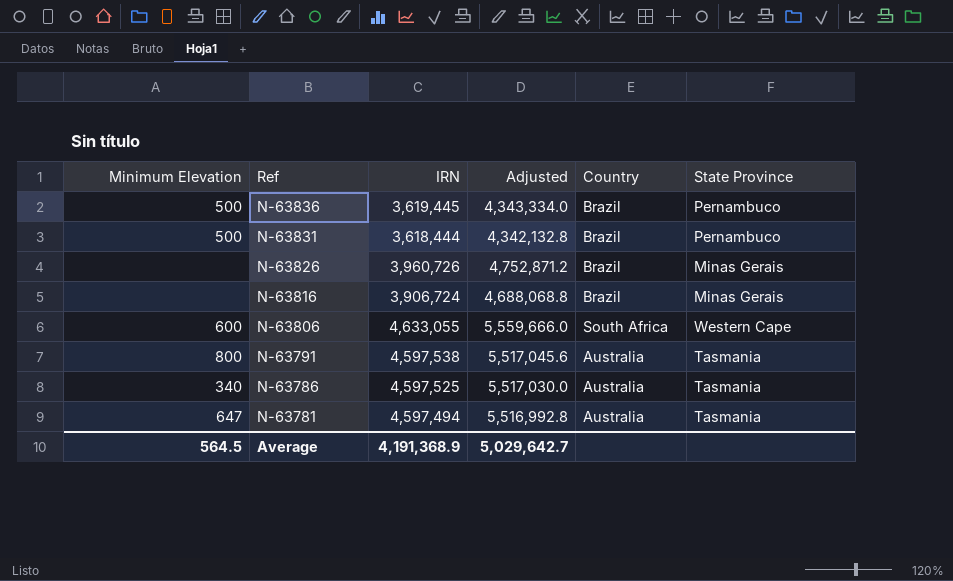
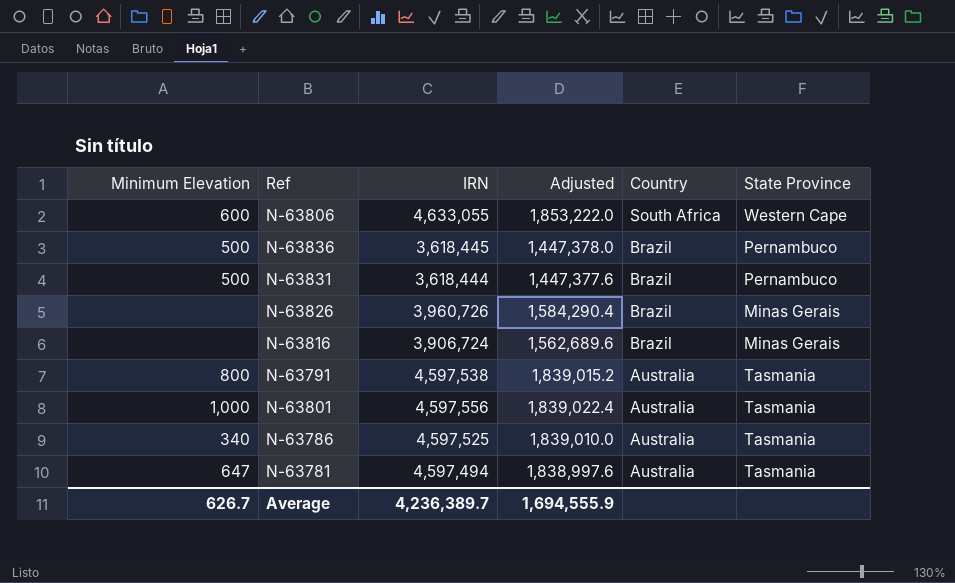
row order: Ref descending -> Country descending
column Adjusted | formula: [IRN] * 1.2 -> [IRN] * 0.4
N-63836 | IRN: 3,619,445 -> 3,618,445
row N-63801: none -> 1,000 | 4,597,556 | 1,839,022.4 | Australia | Tasmania
Average | Minimum Elevation: 564.5 -> 626.7
Average | IRN: 4,191,368.9 -> 4,236,389.7
Average | Adjusted: 5,029,642.7 -> 1,694,555.9

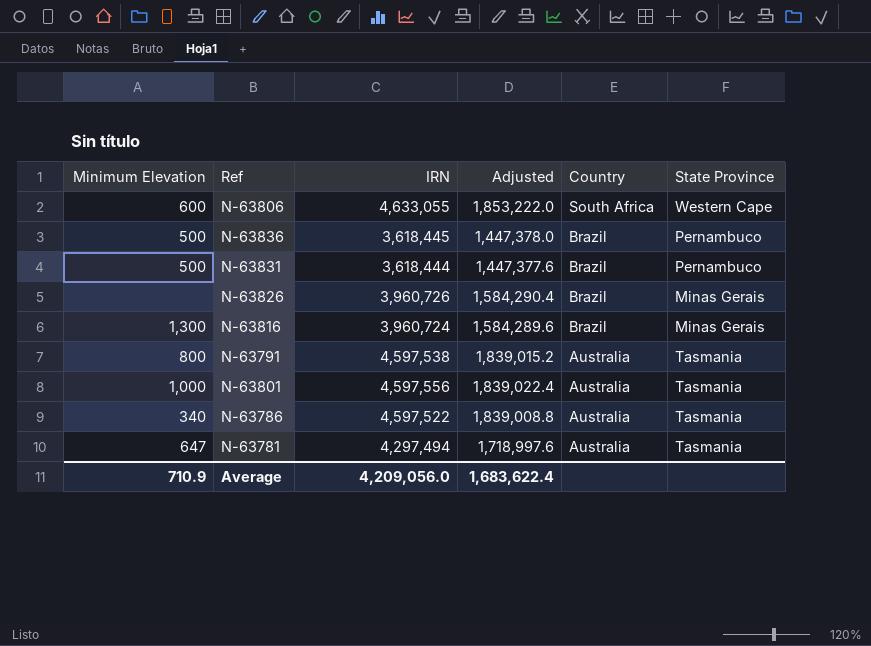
N-63816 | Minimum Elevation: none -> 1,300
N-63816 | IRN: 3,906,724 -> 3,960,724
N-63816 | Adjusted: 1,562,689.6 -> 1,584,289.6
N-63786 | IRN: 4,597,525 -> 4,597,522
N-63786 | Adjusted: 1,839,010.0 -> 1,839,008.8
N-63781 | IRN: 4,597,494 -> 4,297,494
N-63781 | Adjusted: 1,838,997.6 -> 1,718,997.6
Average | Minimum Elevation: 626.7 -> 710.9
Average | IRN: 4,236,389.7 -> 4,209,056.0
Average | Adjusted: 1,694,555.9 -> 1,683,622.4

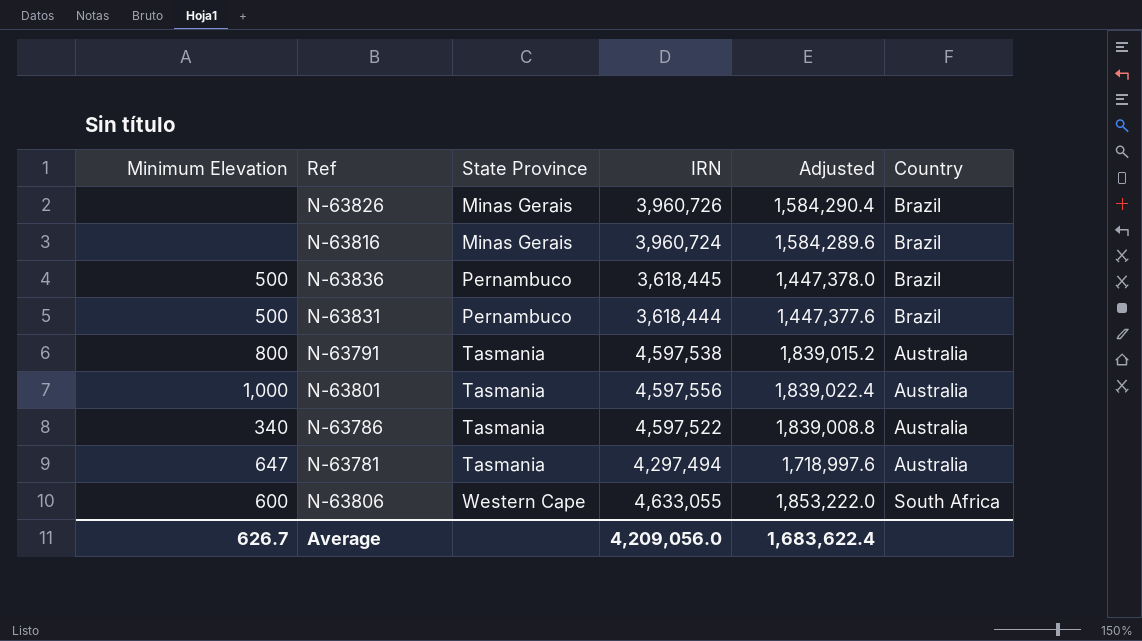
row order: Country descending -> State Province ascending
column State Province | position: 6 -> 3
N-63816 | Minimum Elevation: 1,300 -> none
Average | Minimum Elevation: 710.9 -> 626.7

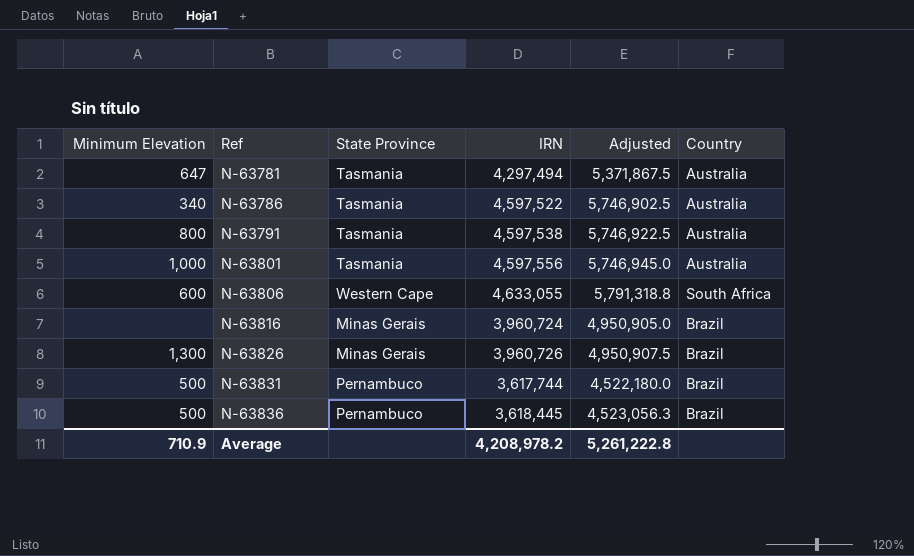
row order: State Province ascending -> Ref ascending
column Adjusted | formula: [IRN] * 0.4 -> [IRN] * 1.25
N-63826 | Minimum Elevation: none -> 1,300
N-63831 | IRN: 3,618,444 -> 3,617,744
Average | Minimum Elevation: 626.7 -> 710.9
Average | IRN: 4,209,056.0 -> 4,208,978.2
Average | Adjusted: 1,683,622.4 -> 5,261,222.8

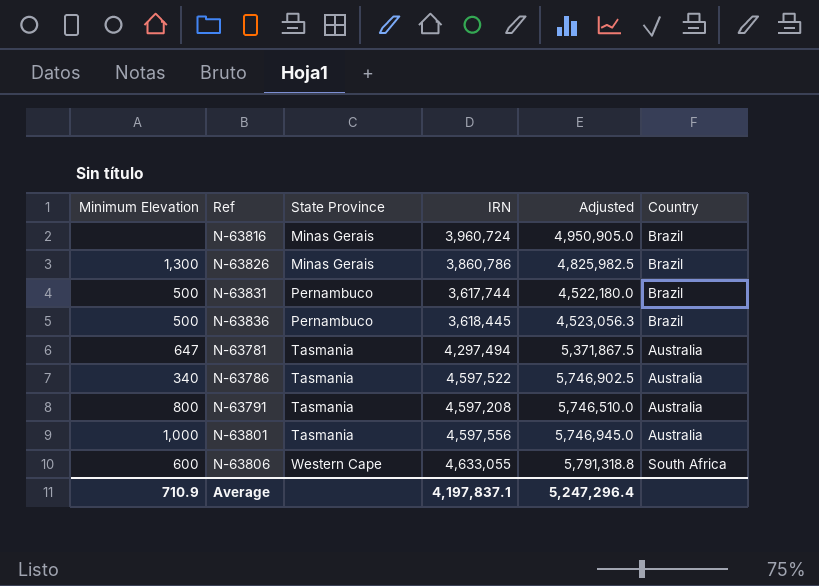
row order: Ref ascending -> State Province ascending
N-63826 | IRN: 3,960,726 -> 3,860,786
N-63826 | Adjusted: 4,950,907.5 -> 4,825,982.5
N-63791 | IRN: 4,597,538 -> 4,597,208
N-63791 | Adjusted: 5,746,922.5 -> 5,746,510.0
Average | IRN: 4,208,978.2 -> 4,197,837.1
Average | Adjusted: 5,261,222.8 -> 5,247,296.4

